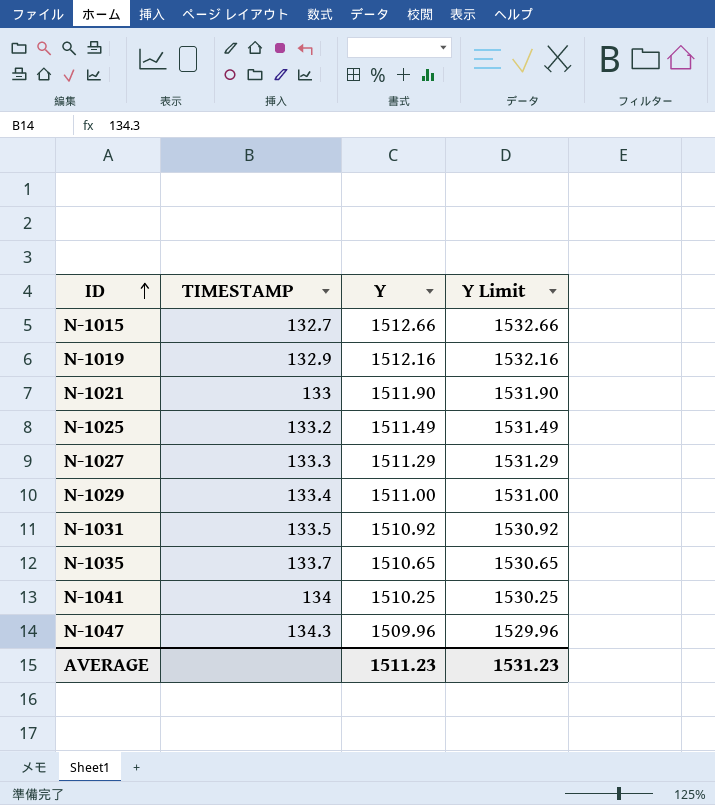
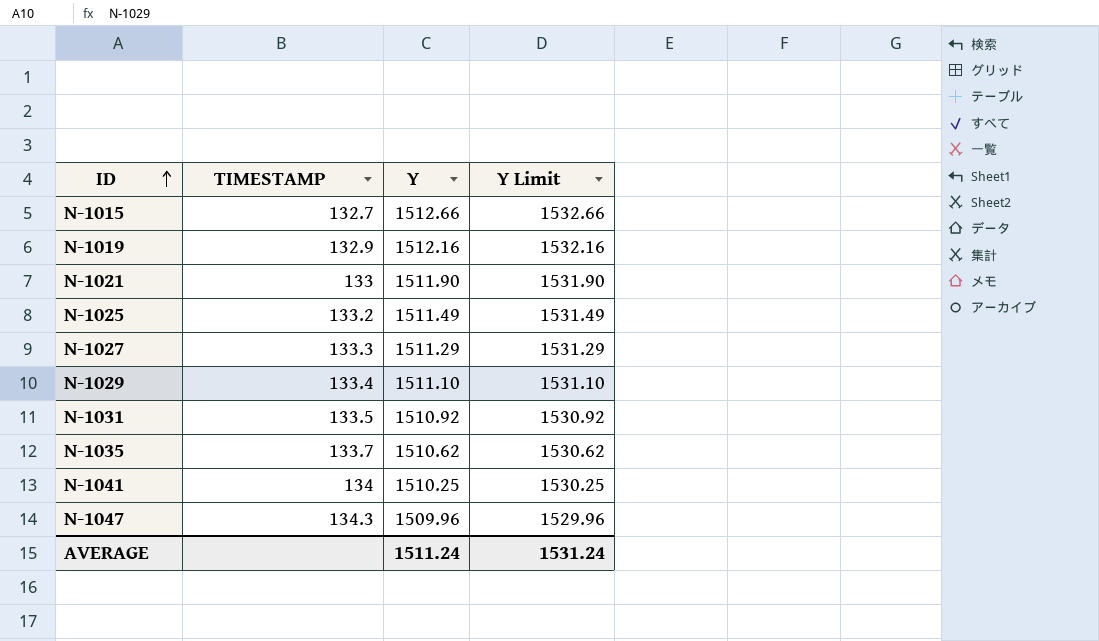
N-1029 | Y: 1511.00 -> 1511.10
N-1029 | Y Limit: 1531.00 -> 1531.10
N-1035 | Y: 1510.65 -> 1510.62
N-1035 | Y Limit: 1530.65 -> 1530.62
AVERAGE | Y: 1511.23 -> 1511.24
AVERAGE | Y Limit: 1531.23 -> 1531.24

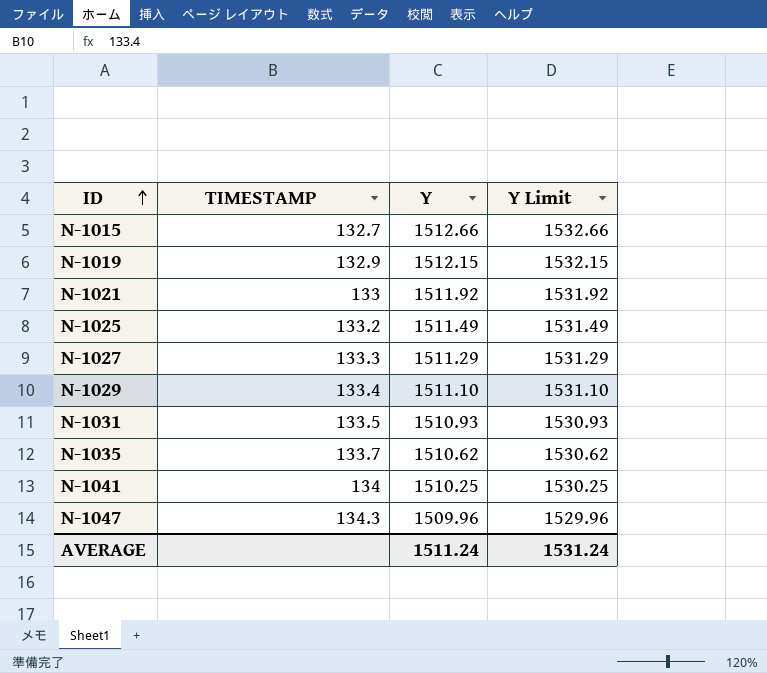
N-1019 | Y: 1512.16 -> 1512.15
N-1019 | Y Limit: 1532.16 -> 1532.15
N-1021 | Y: 1511.90 -> 1511.92
N-1021 | Y Limit: 1531.90 -> 1531.92
N-1031 | Y: 1510.92 -> 1510.93
N-1031 | Y Limit: 1530.92 -> 1530.93

